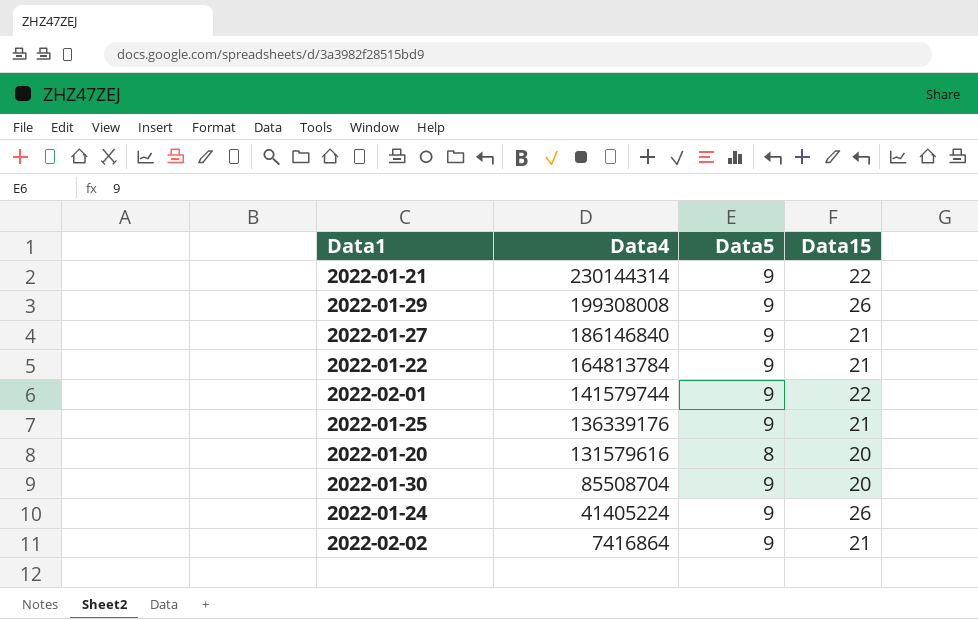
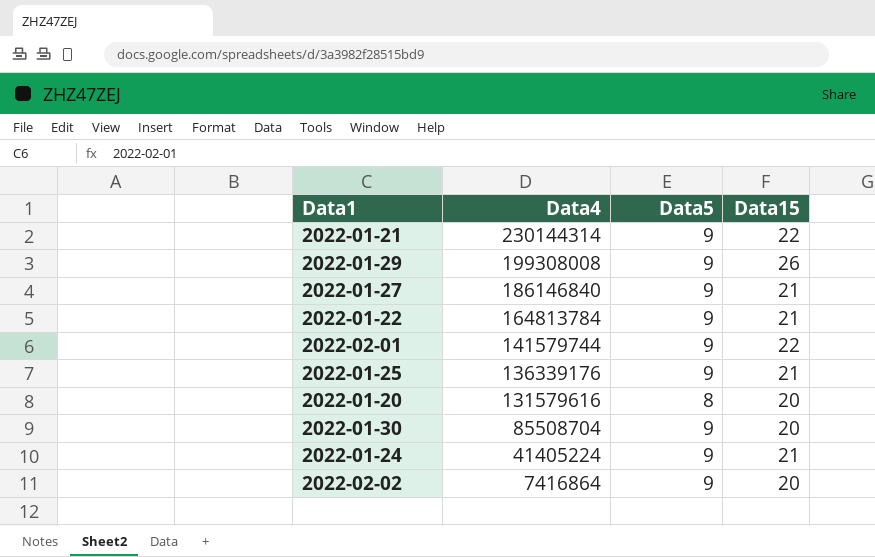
2022-01-24 | Data15: 26 -> 21
2022-02-02 | Data15: 21 -> 20

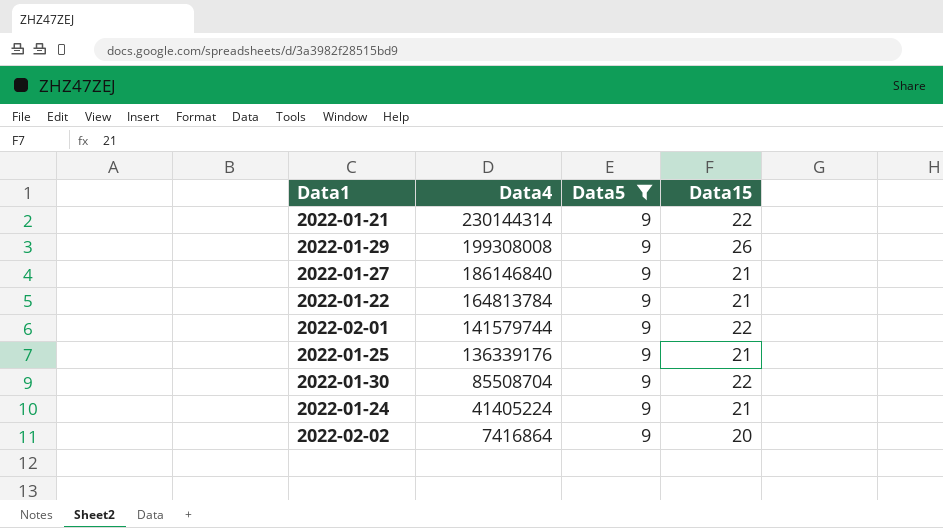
filter: none -> Data5 = 9
2022-01-30 | Data15: 20 -> 22

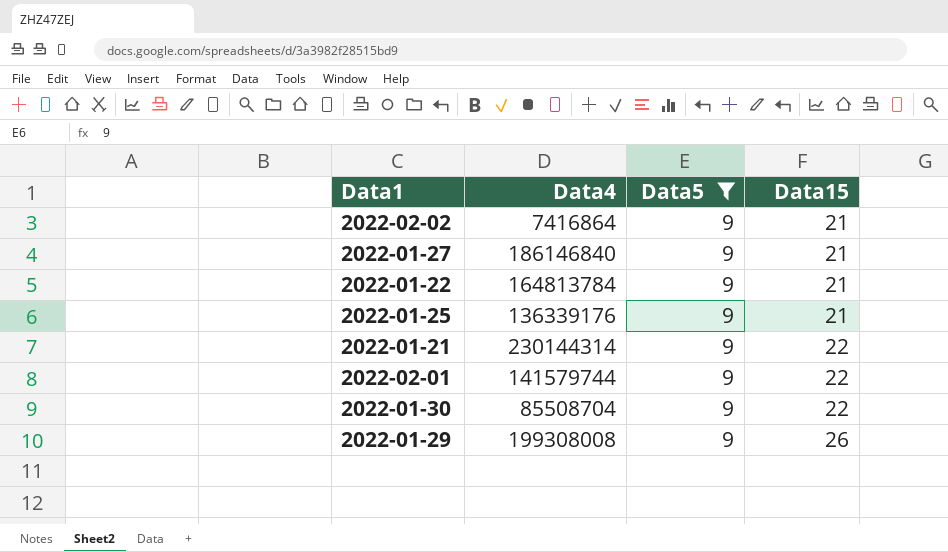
row order: Data4 descending -> Data15 ascending
row 2022-01-24: 41405224 | 9 | 21 -> none
2022-02-02 | Data15: 20 -> 21

